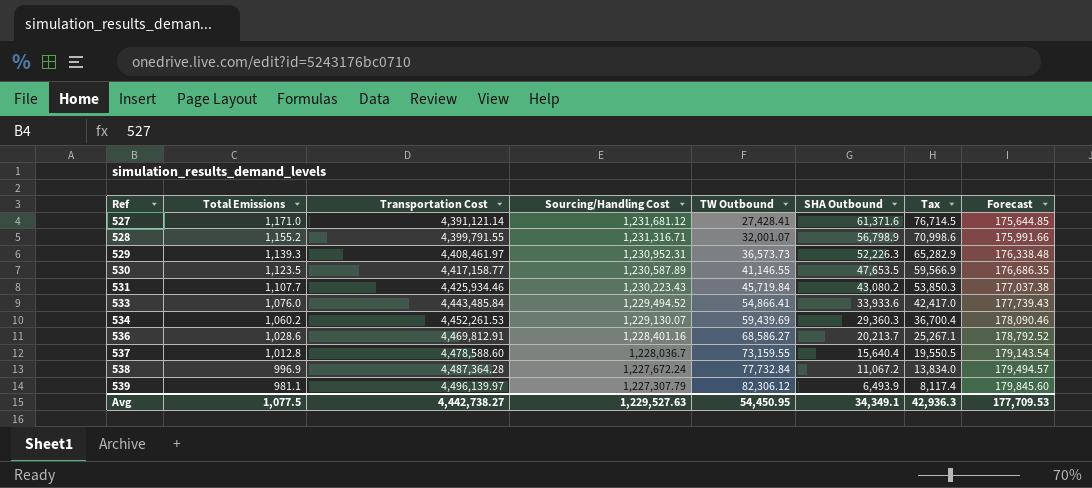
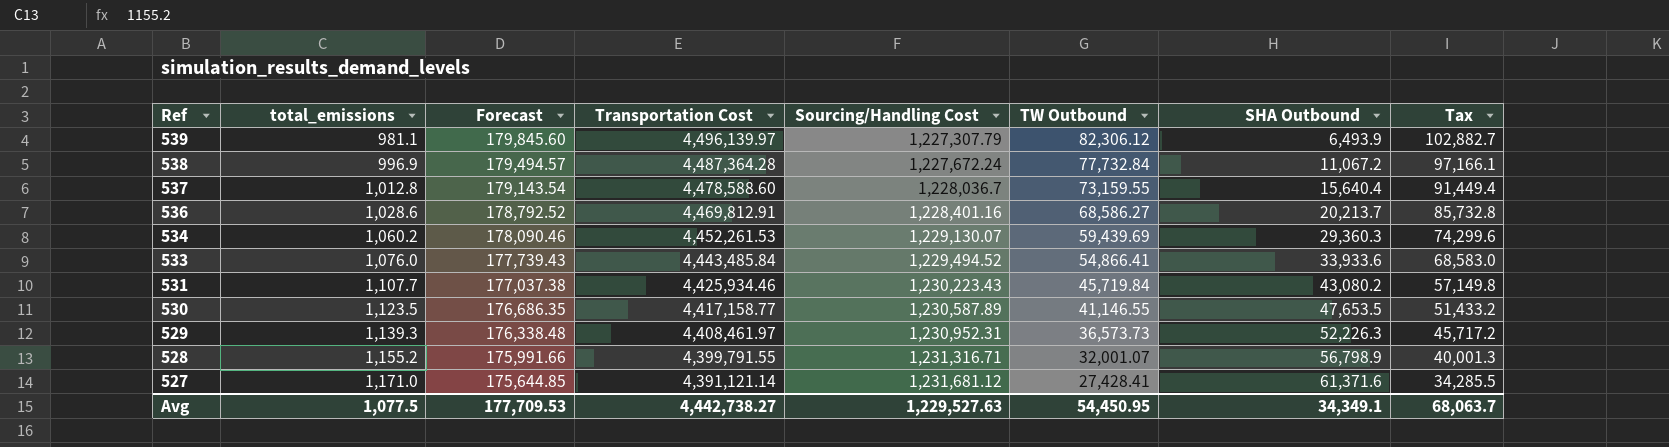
row order: Ref ascending -> Ref descending
column name: Total Emissions -> total_emissions
column Forecast | position: 8 -> 3
column Tax | formula: [SHA Outbound] * 1.25 -> [TW Outbound] * 1.25
Avg | Tax: 42,936.3 -> 68,063.7

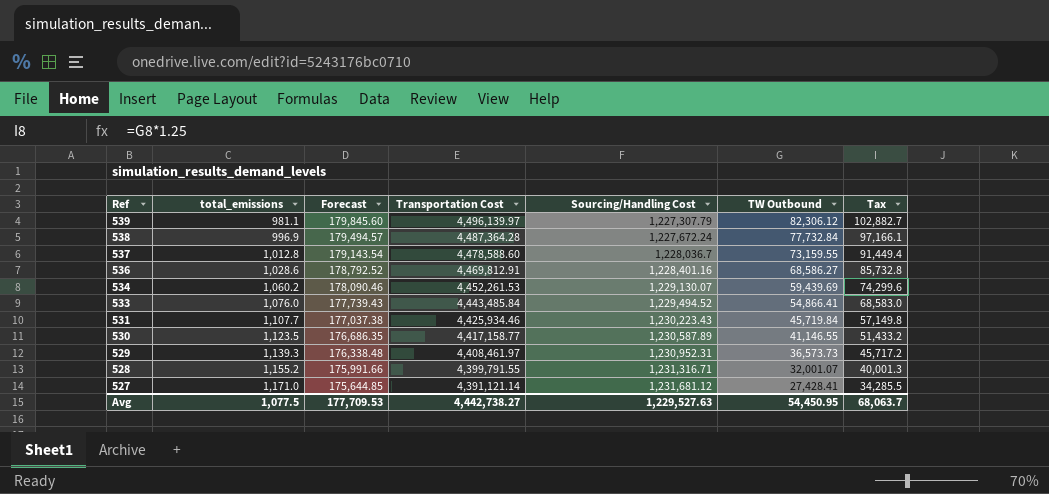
column SHA Outbound | position: 7 -> none

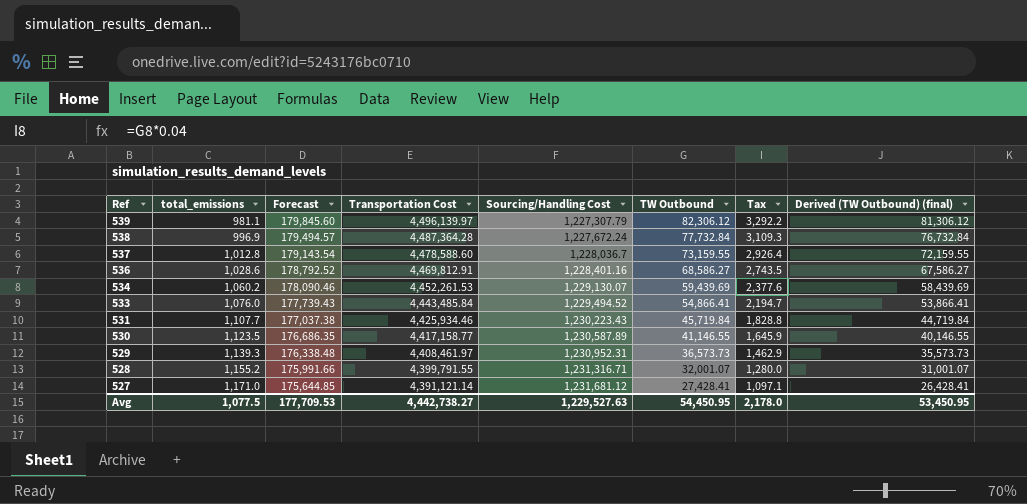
column Tax | formula: [TW Outbound] * 1.25 -> [TW Outbound] * 0.04
column Derived (TW Outbound) (final) | formula: none -> [TW Outbound] - 1000
Avg | Tax: 68,063.7 -> 2,178.0

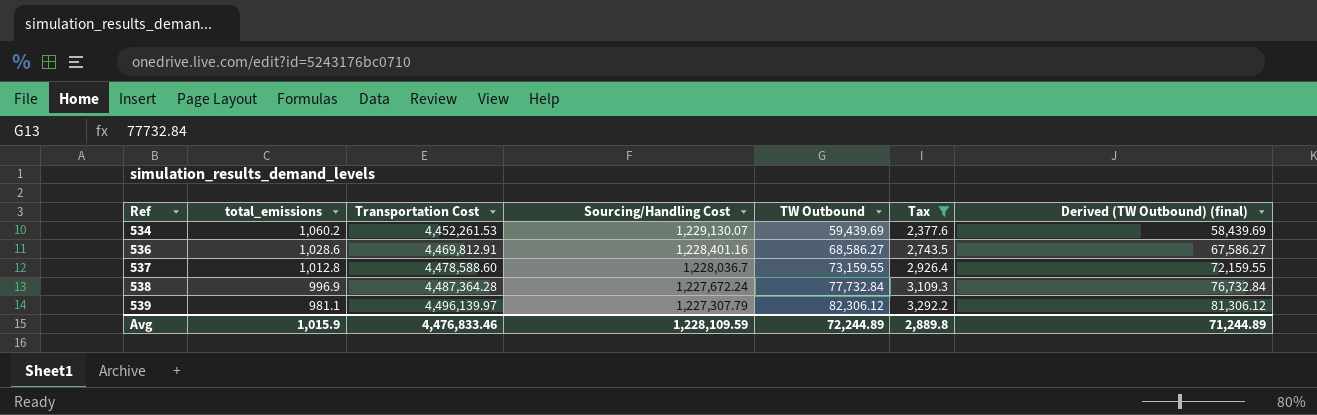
filter: none -> Tax >= 2,377.6
row order: Ref descending -> Ref ascending
column Forecast | formula: [Transportation Cost] * 0.04 -> none
Avg | total_emissions: 1,077.5 -> 1,015.9
Avg | Transportation Cost: 4,442,738.27 -> 4,476,833.46
Avg | Sourcing/Handling Cost: 1,229,527.63 -> 1,228,109.59
Avg | TW Outbound: 54,450.95 -> 72,244.89
Avg | Tax: 2,178.0 -> 2,889.8
Avg | Derived (TW Outbound) (final): 53,450.95 -> 71,244.89

